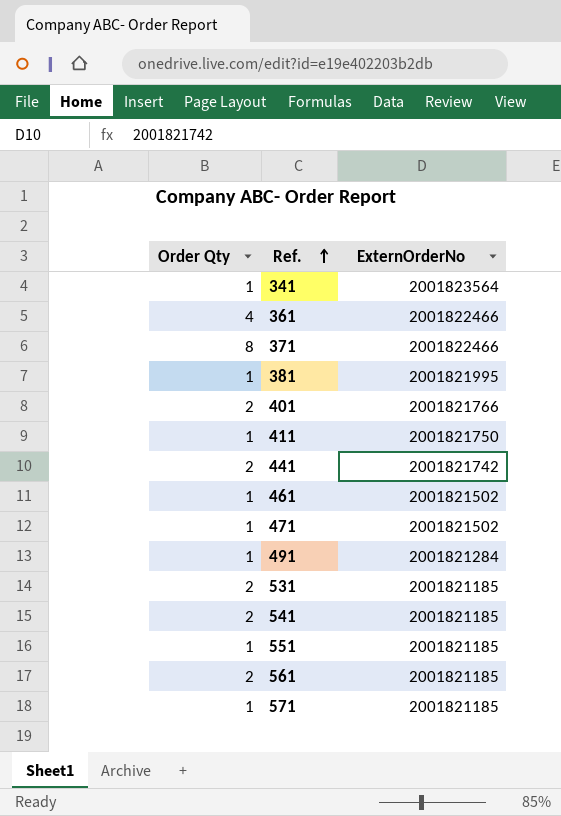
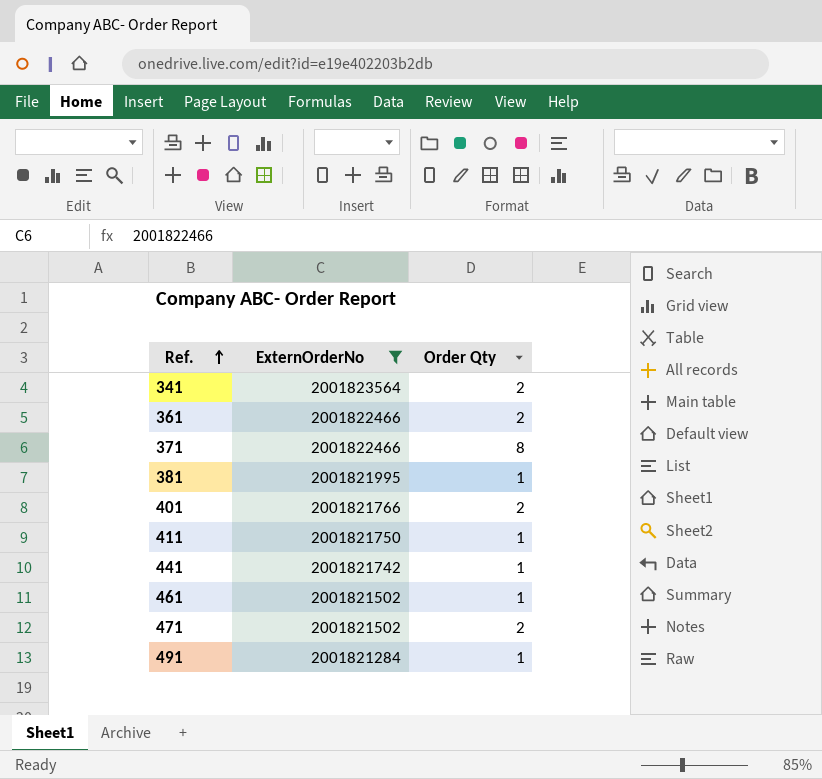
filter: none -> ExternOrderNo != 2001821185
column Order Qty | position: 1 -> 3
341 | Order Qty: 1 -> 2
361 | Order Qty: 4 -> 2
441 | Order Qty: 2 -> 1
471 | Order Qty: 1 -> 2

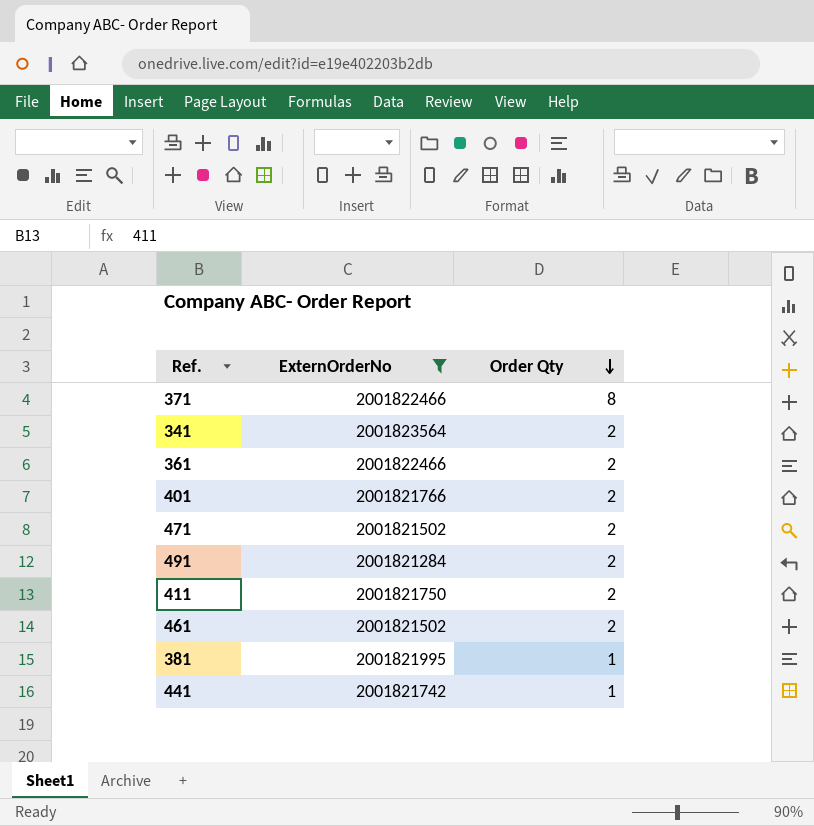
row order: Ref. ascending -> Order Qty descending
491 | Order Qty: 1 -> 2
411 | Order Qty: 1 -> 2
461 | Order Qty: 1 -> 2

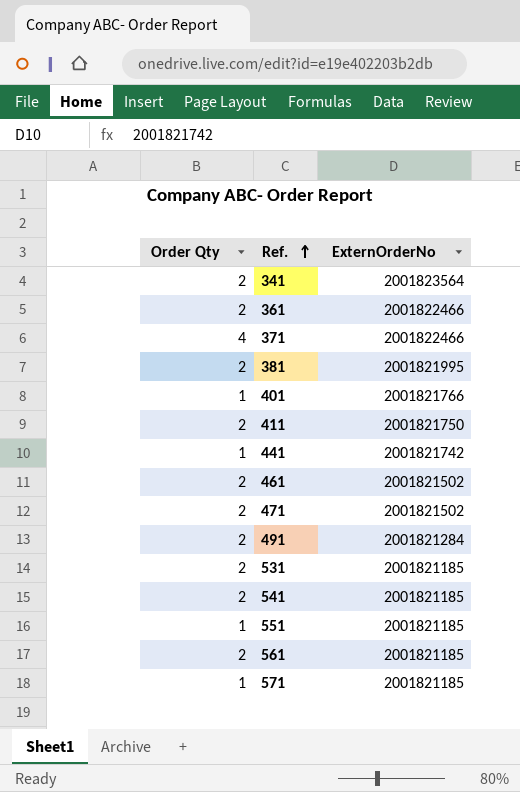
filter: ExternOrderNo != 2001821185 -> none
row order: Order Qty descending -> Ref. ascending
column Order Qty | position: 3 -> 1
371 | Order Qty: 8 -> 4
381 | Order Qty: 1 -> 2
401 | Order Qty: 2 -> 1

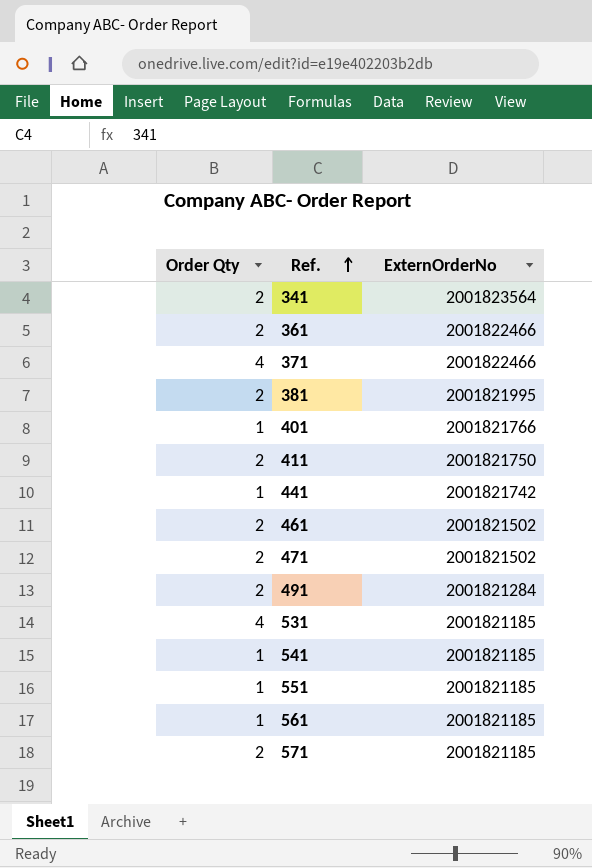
531 | Order Qty: 2 -> 4
541 | Order Qty: 2 -> 1
561 | Order Qty: 2 -> 1
571 | Order Qty: 1 -> 2

